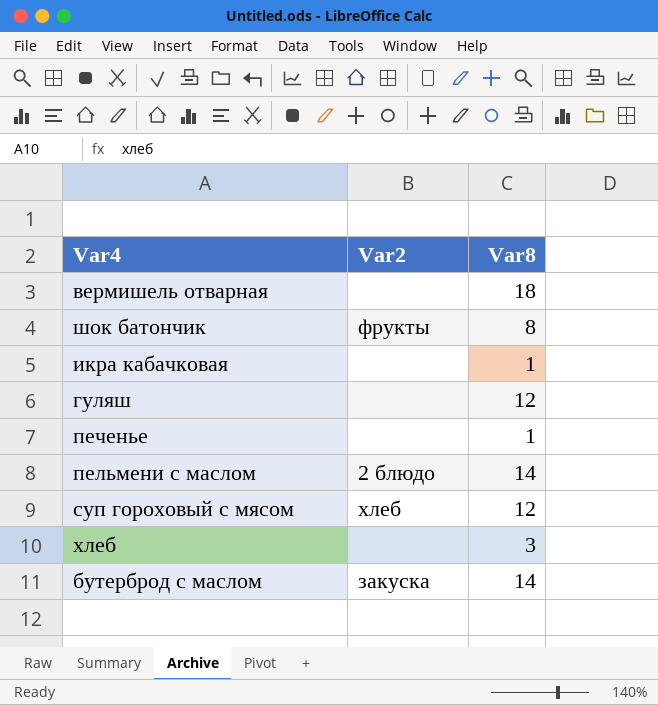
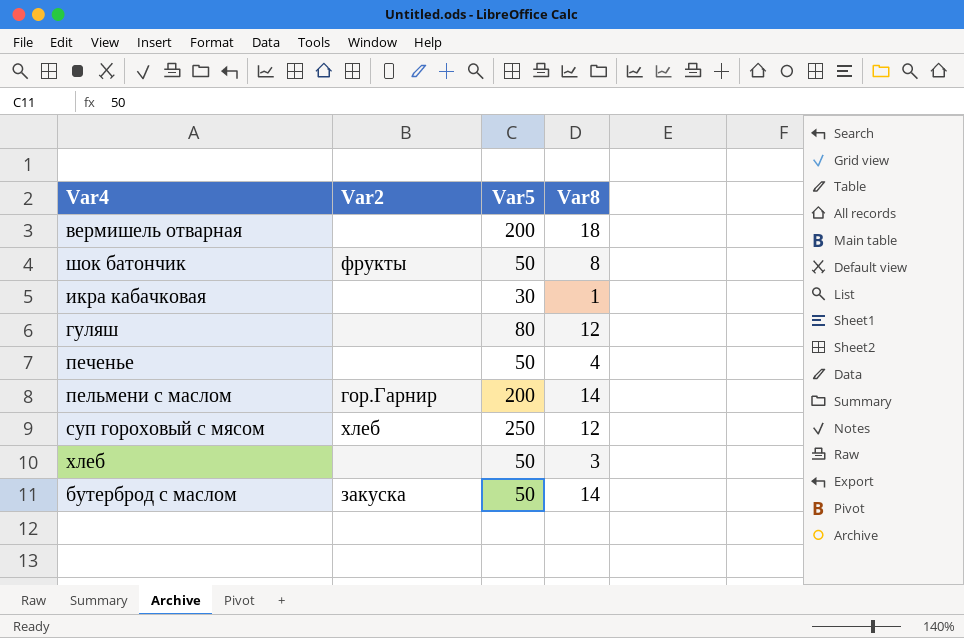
column Var5 | position: none -> 3
печенье | Var8: 1 -> 4
пельмени с маслом | Var2: 2 блюдо -> гор.Гарнир

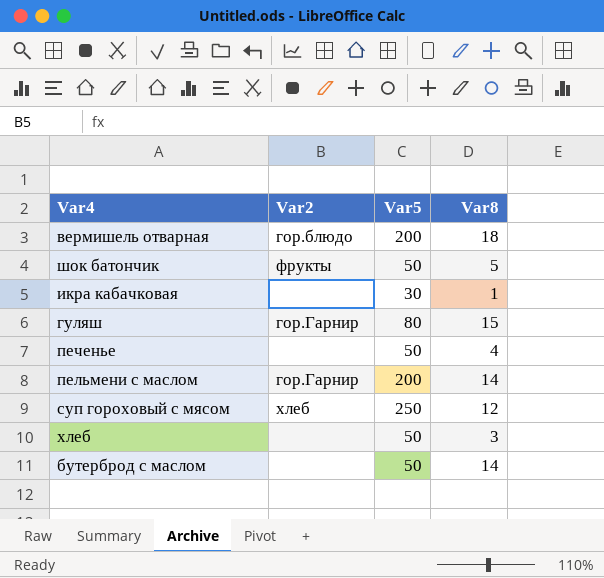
вермишель отварная | Var2: none -> гор.блюдо
шок батончик | Var8: 8 -> 5
гуляш | Var2: none -> гор.Гарнир
гуляш | Var8: 12 -> 15
бутерброд с маслом | Var2: закуска -> none

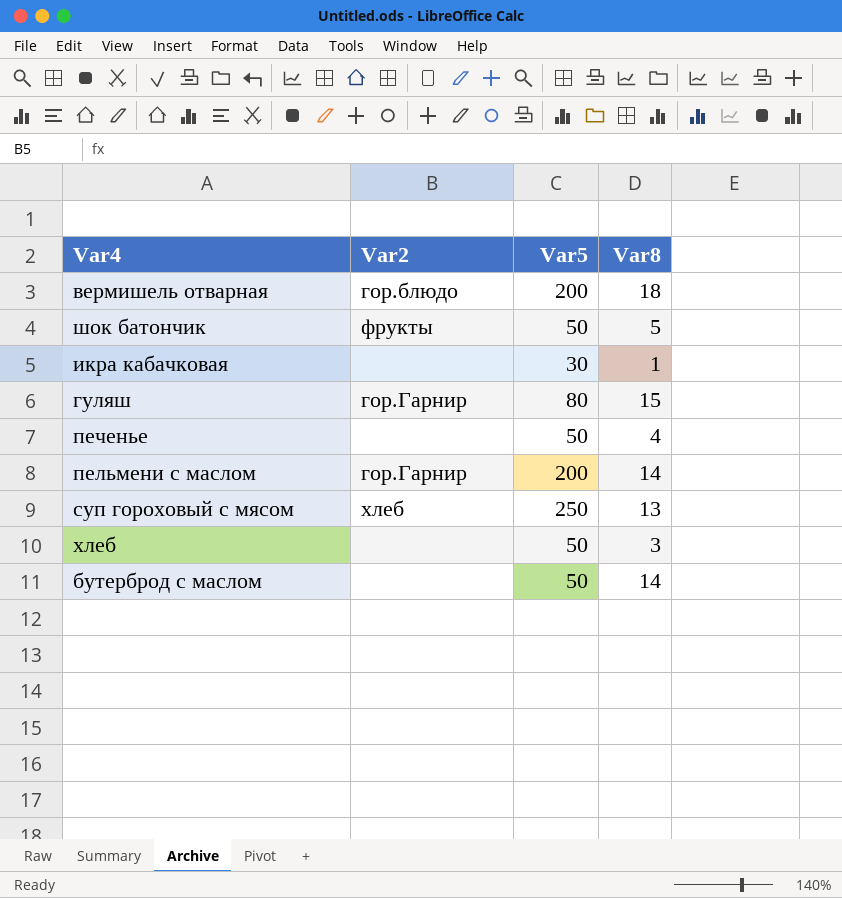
суп гороховый с мясом | Var8: 12 -> 13

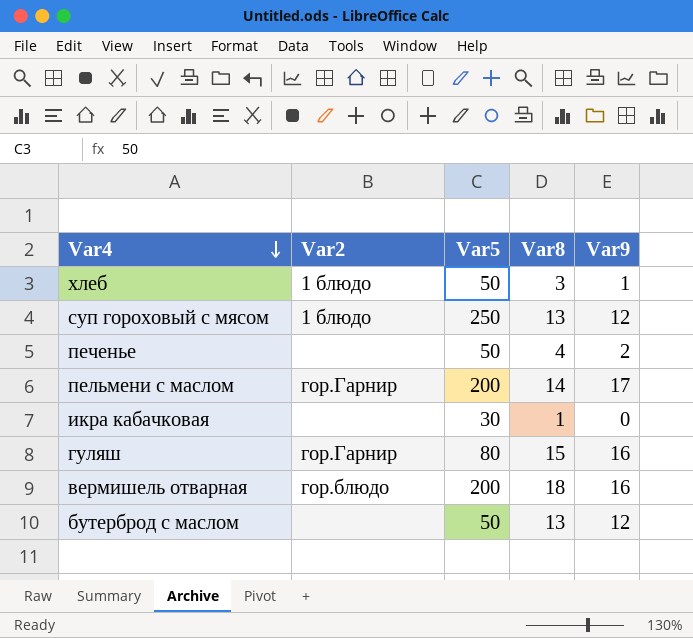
row order: none -> Var4 descending
column Var9 | position: none -> 5
row шок батончик: фрукты | 50 | 5 -> none
хлеб | Var2: none -> 1 блюдо
суп гороховый с мясом | Var2: хлеб -> 1 блюдо
бутерброд с маслом | Var8: 14 -> 13

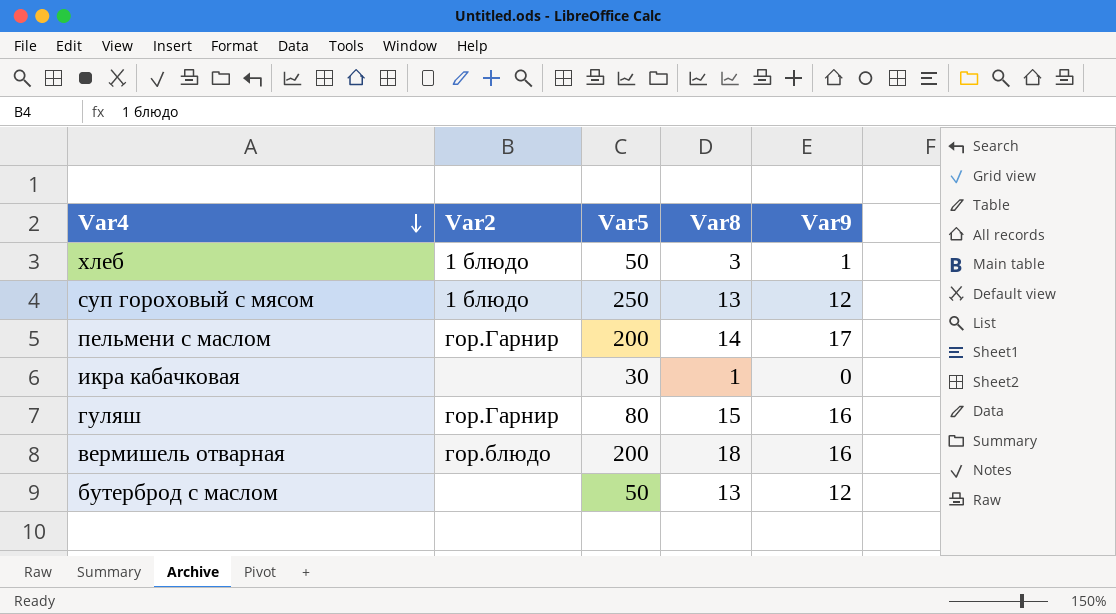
row печенье: none | 50 | 4 | 2 -> none

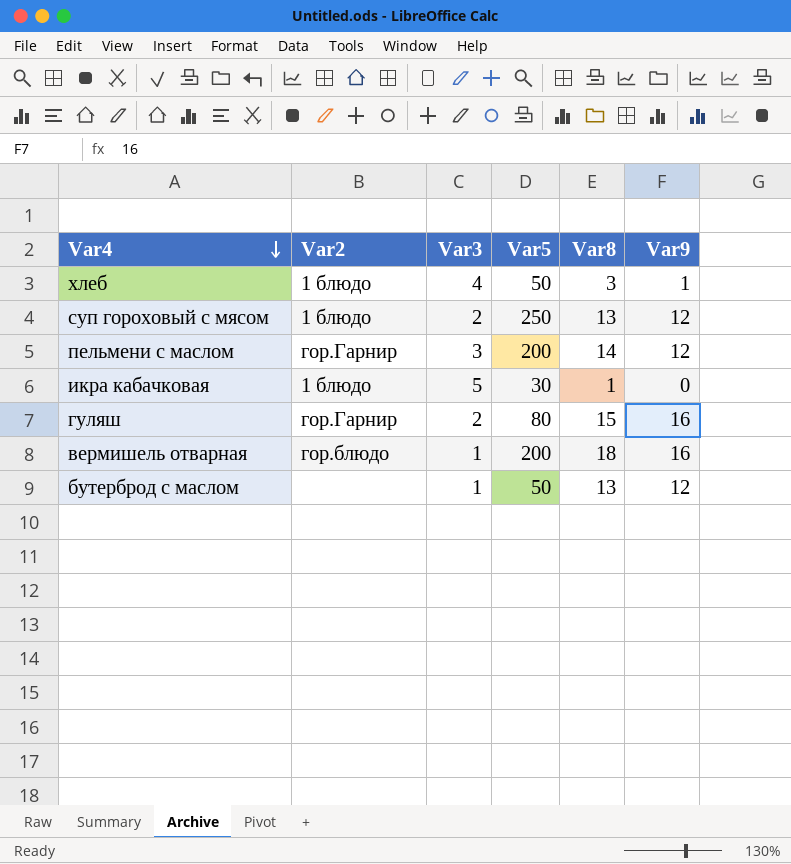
column Var3 | position: none -> 3
пельмени с маслом | Var9: 17 -> 12
икра кабачковая | Var2: none -> 1 блюдо

